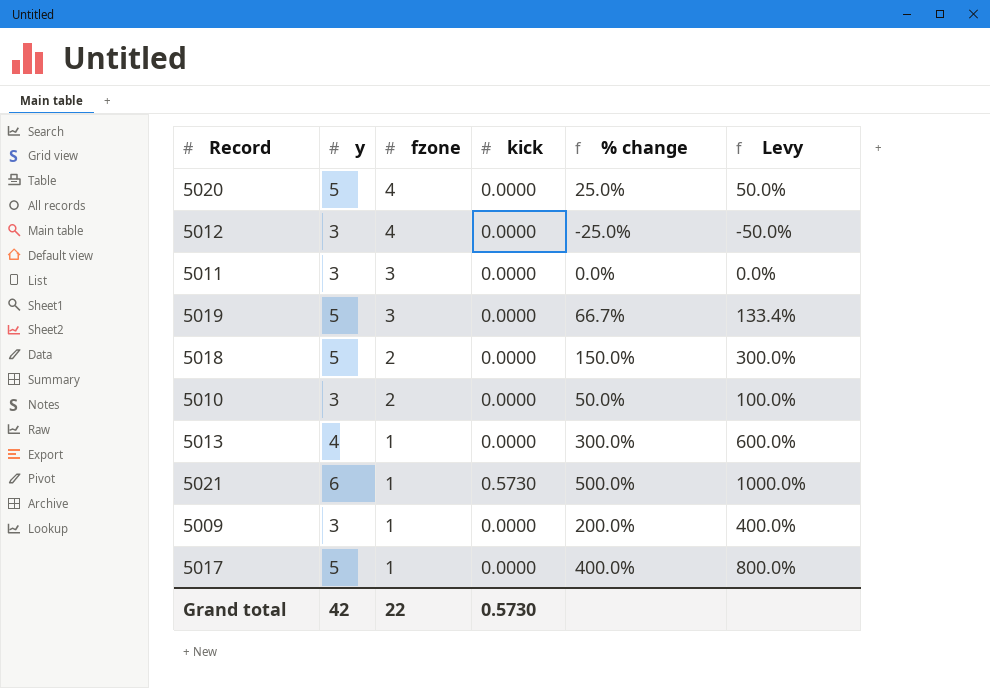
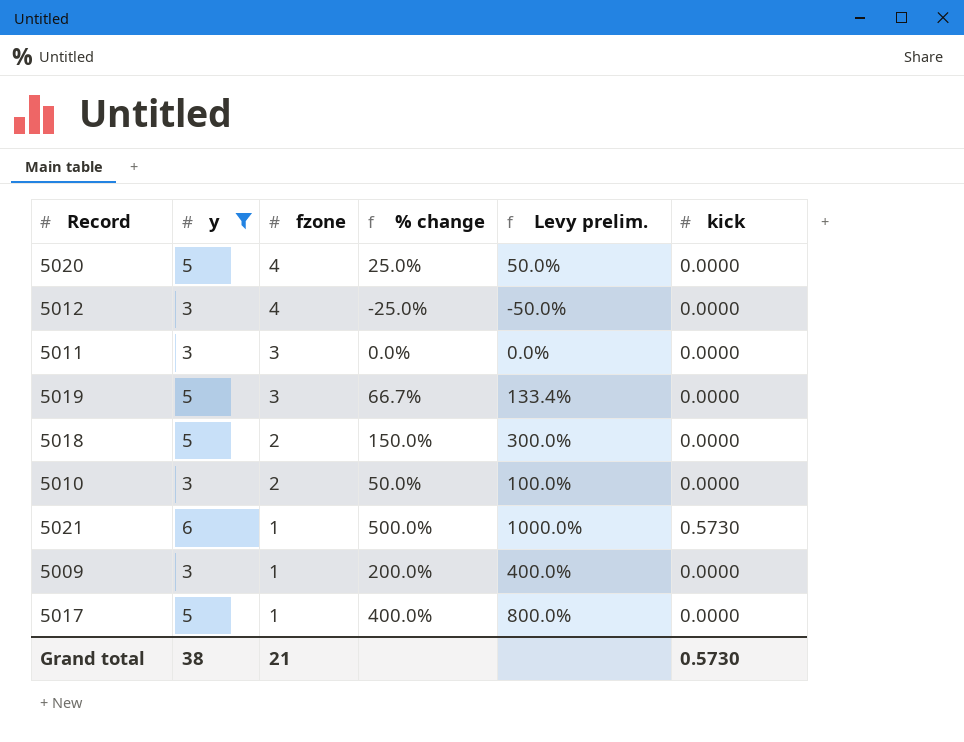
filter: none -> y != 4
column name: Levy -> Levy prelim.
column kick | position: 4 -> 6
Grand total | y: 42 -> 38
Grand total | fzone: 22 -> 21

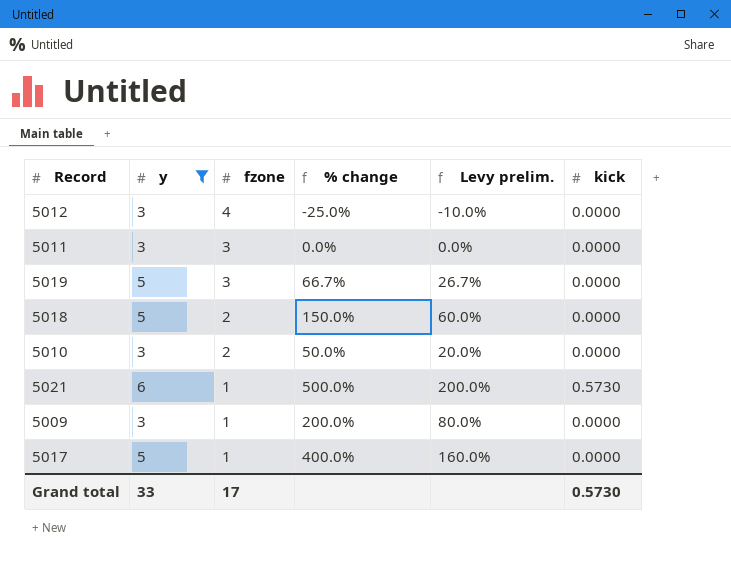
column Levy prelim. | formula: [% change] * 2 -> [% change] * 0.4
row 5020: 5 | 4 | 25.0% | 50.0% | 0.0000 -> none
Grand total | y: 38 -> 33
Grand total | fzone: 21 -> 17

